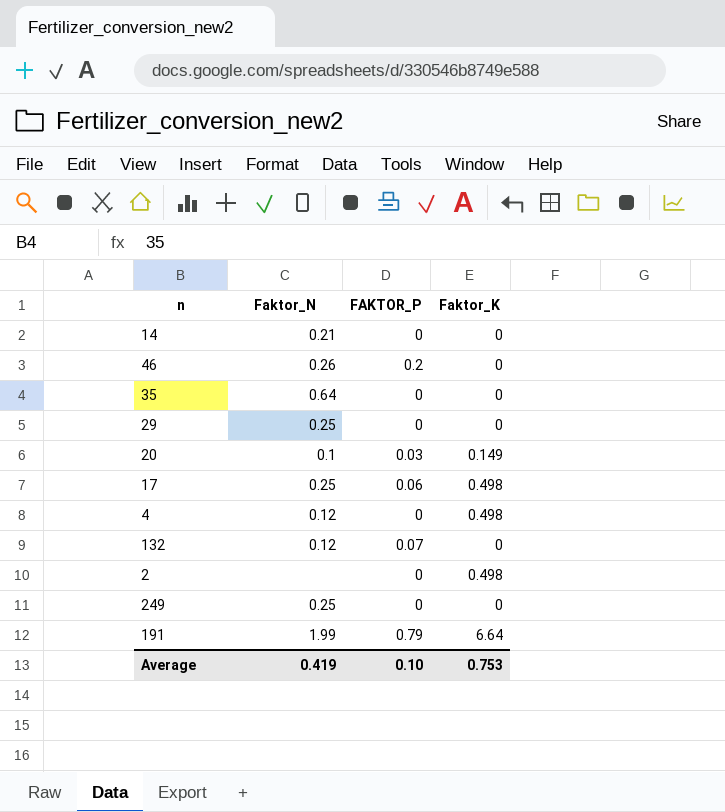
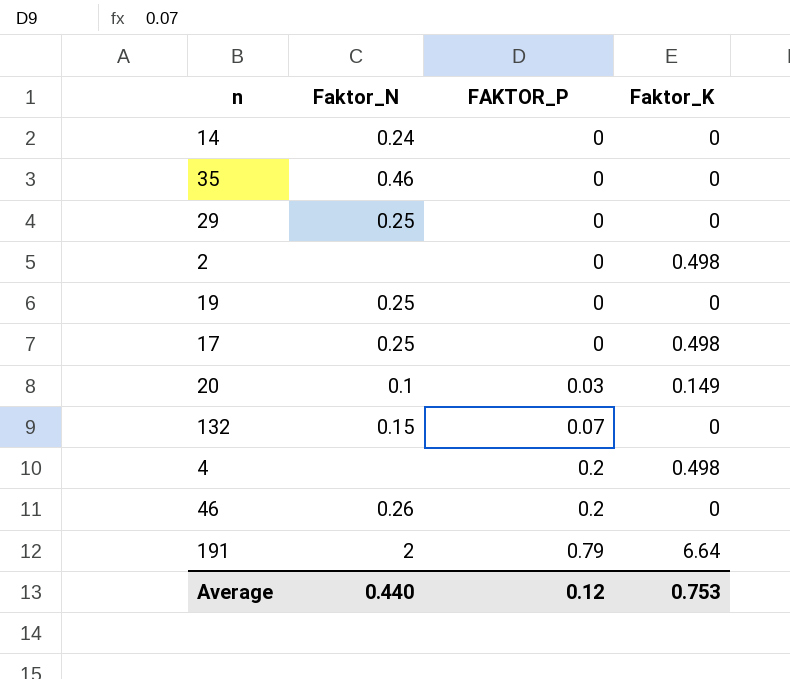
row order: none -> FAKTOR_P ascending
row 249: 0.25 | 0 | 0 -> none
14 | Faktor_N: 0.21 -> 0.24
35 | Faktor_N: 0.64 -> 0.46
row 19: none -> 0.25 | 0 | 0
17 | FAKTOR_P: 0.06 -> 0
132 | Faktor_N: 0.12 -> 0.15
4 | Faktor_N: 0.12 -> none
4 | FAKTOR_P: 0 -> 0.2
191 | Faktor_N: 1.99 -> 2
Average | Faktor_N: 0.419 -> 0.440
Average | FAKTOR_P: 0.10 -> 0.12

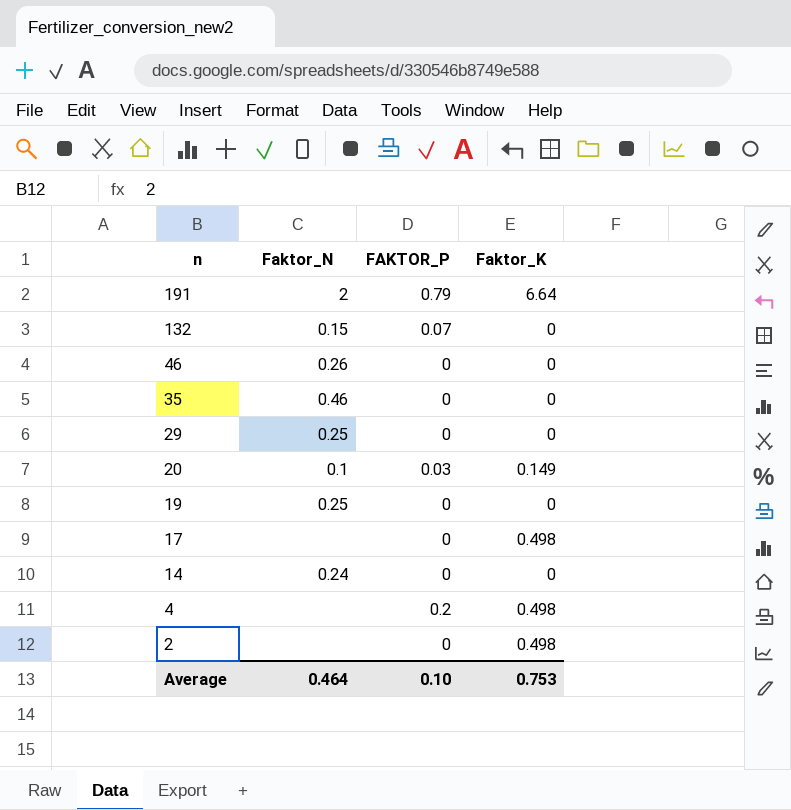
row order: FAKTOR_P ascending -> n descending
46 | FAKTOR_P: 0.2 -> 0
17 | Faktor_N: 0.25 -> none
Average | Faktor_N: 0.440 -> 0.464
Average | FAKTOR_P: 0.12 -> 0.10

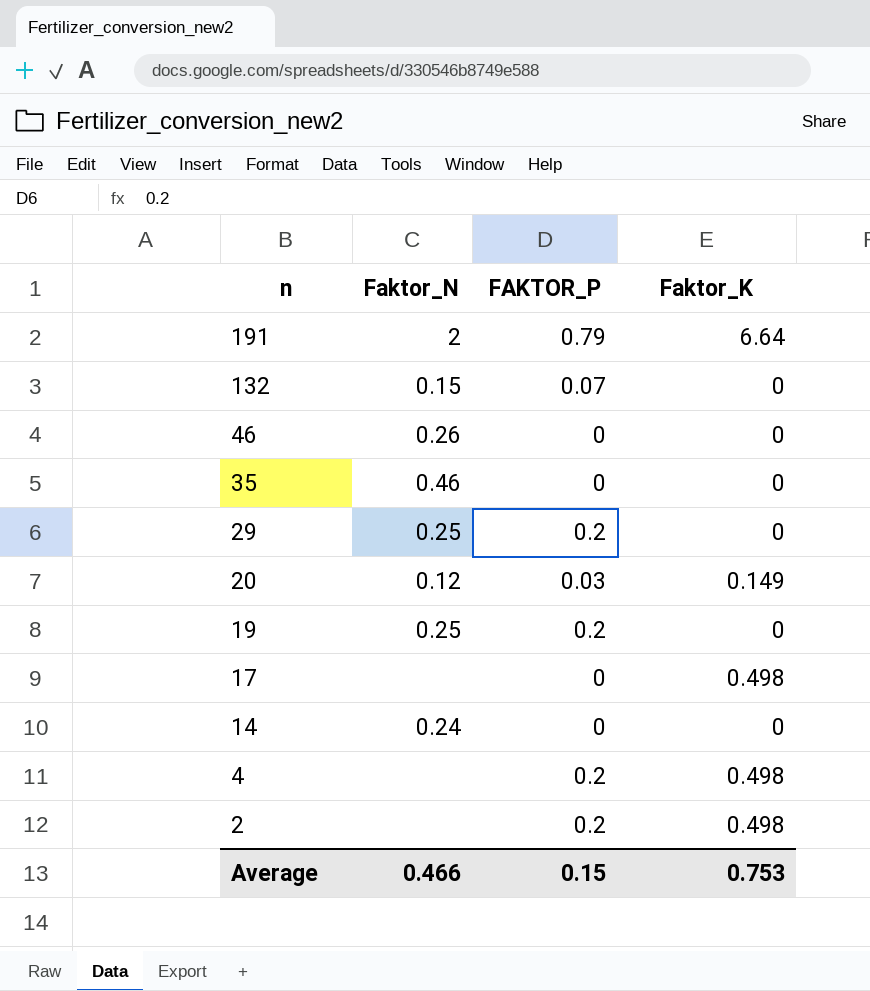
29 | FAKTOR_P: 0 -> 0.2
20 | Faktor_N: 0.1 -> 0.12
19 | FAKTOR_P: 0 -> 0.2
2 | FAKTOR_P: 0 -> 0.2
Average | Faktor_N: 0.464 -> 0.466
Average | FAKTOR_P: 0.10 -> 0.15

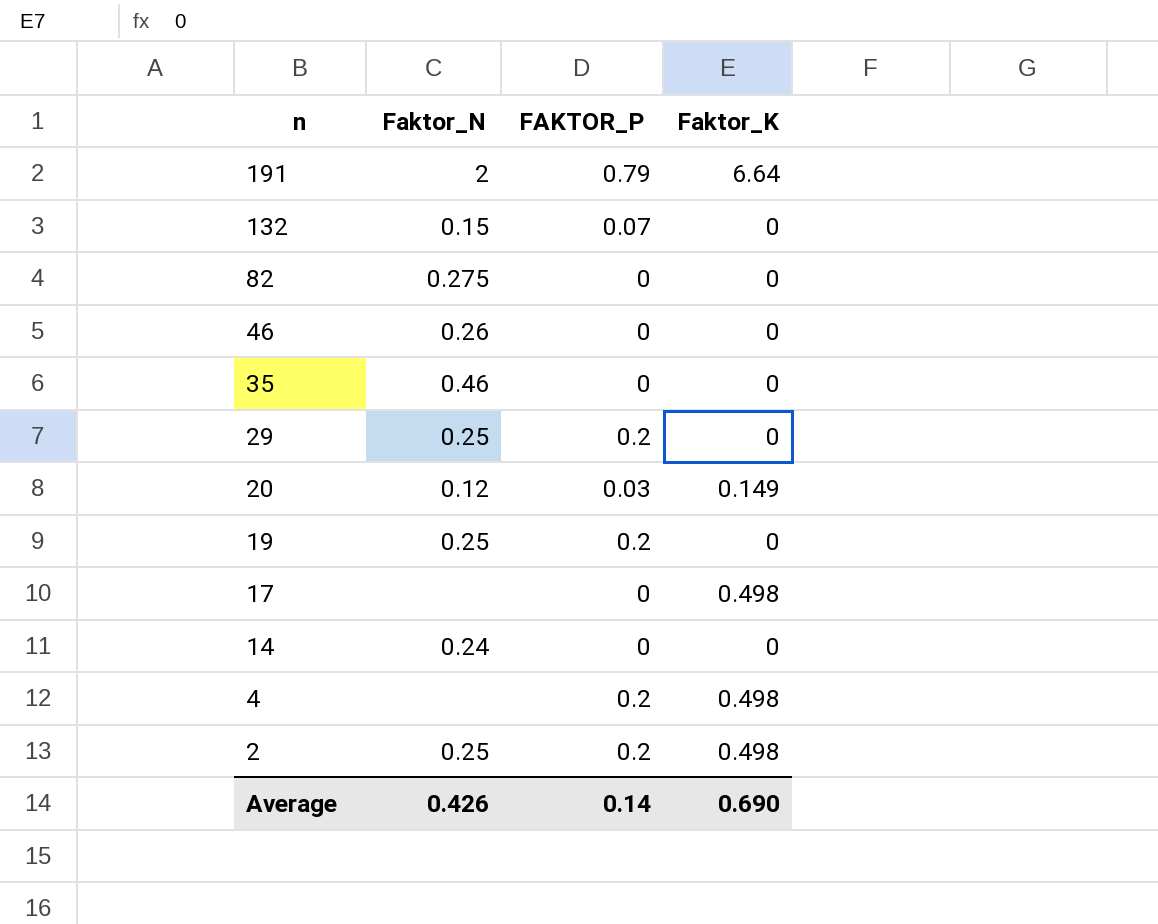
row 82: none -> 0.275 | 0 | 0
2 | Faktor_N: none -> 0.25
Average | Faktor_N: 0.466 -> 0.426
Average | FAKTOR_P: 0.15 -> 0.14
Average | Faktor_K: 0.753 -> 0.690

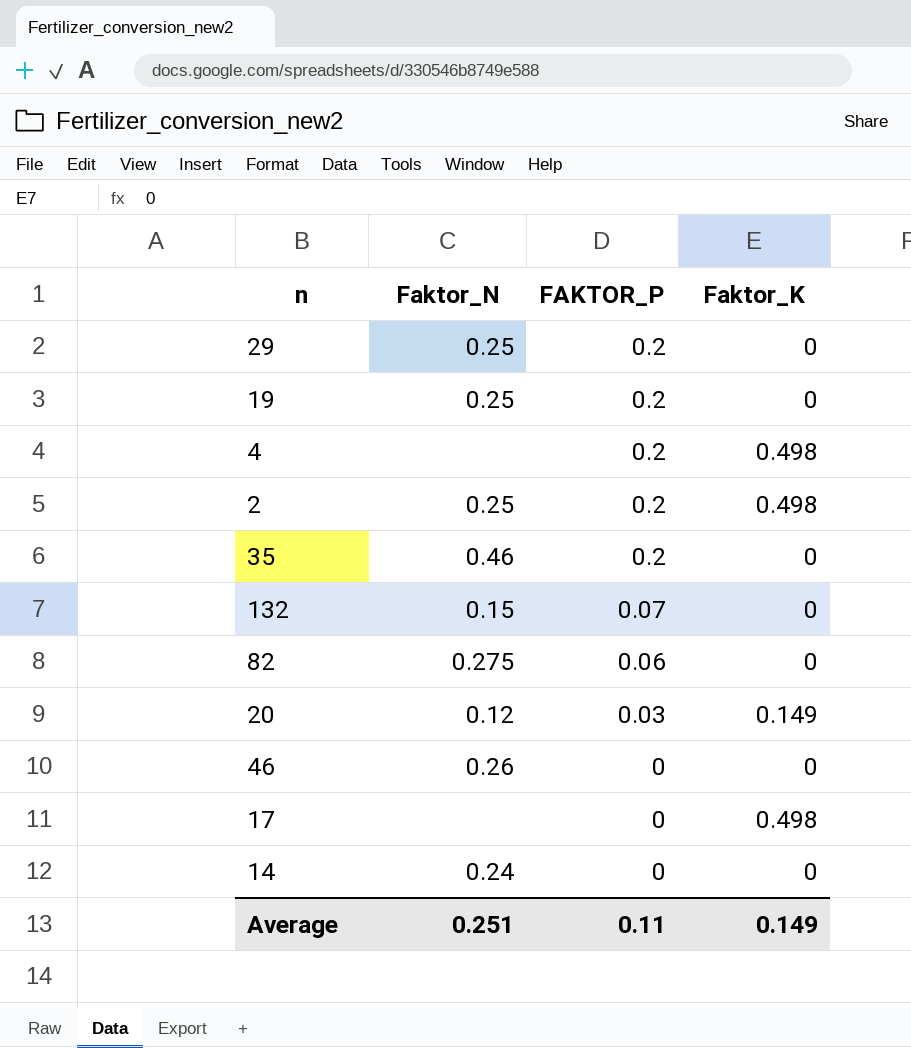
row order: n descending -> FAKTOR_P descending
row 191: 2 | 0.79 | 6.64 -> none
35 | FAKTOR_P: 0 -> 0.2
82 | FAKTOR_P: 0 -> 0.06
Average | Faktor_N: 0.426 -> 0.251
Average | FAKTOR_P: 0.14 -> 0.11
Average | Faktor_K: 0.690 -> 0.149

